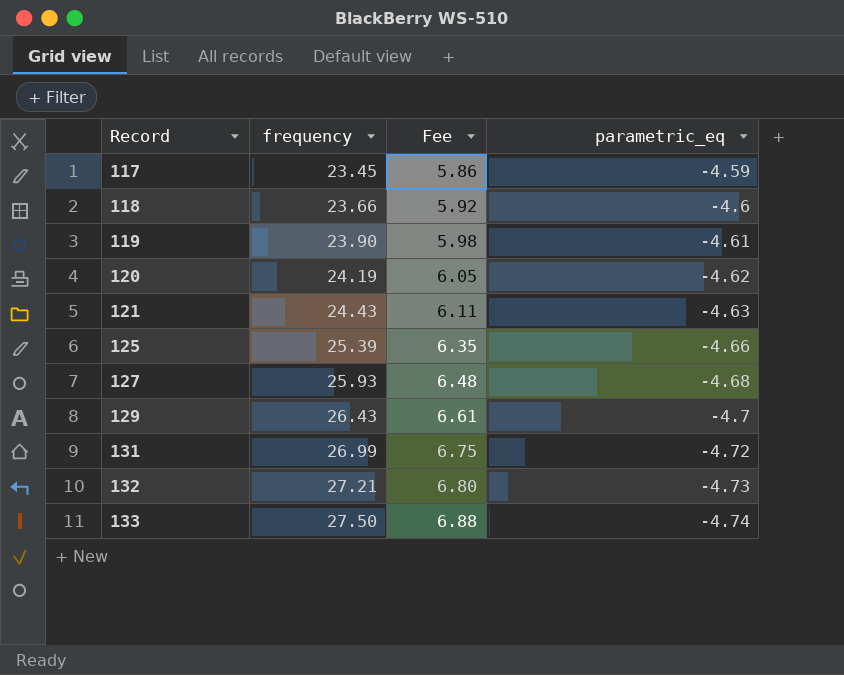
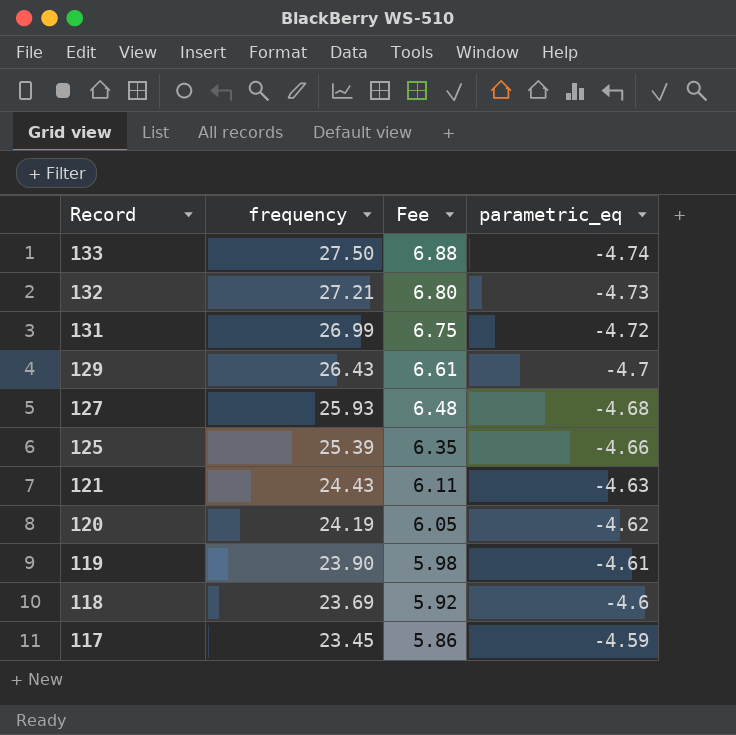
row order: Record ascending -> Record descending
118 | frequency: 23.66 -> 23.69

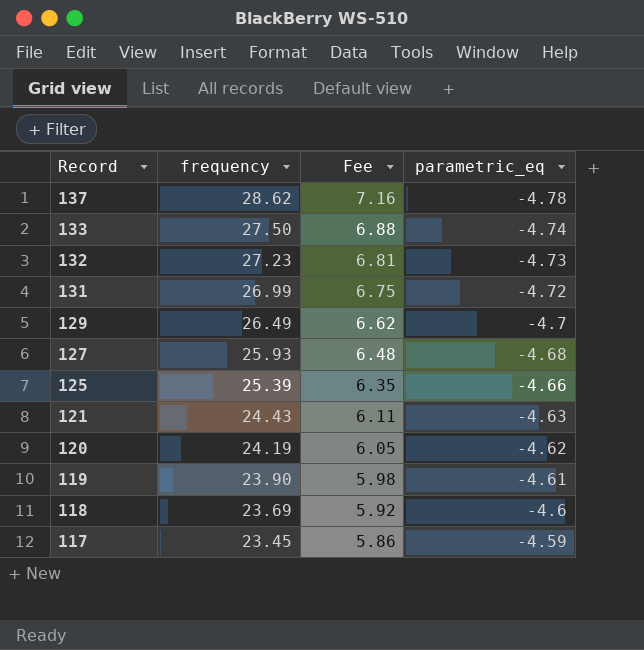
row 137: none -> 28.62 | 7.16 | -4.78
132 | frequency: 27.21 -> 27.23
132 | Fee: 6.80 -> 6.81
129 | frequency: 26.43 -> 26.49
129 | Fee: 6.61 -> 6.62

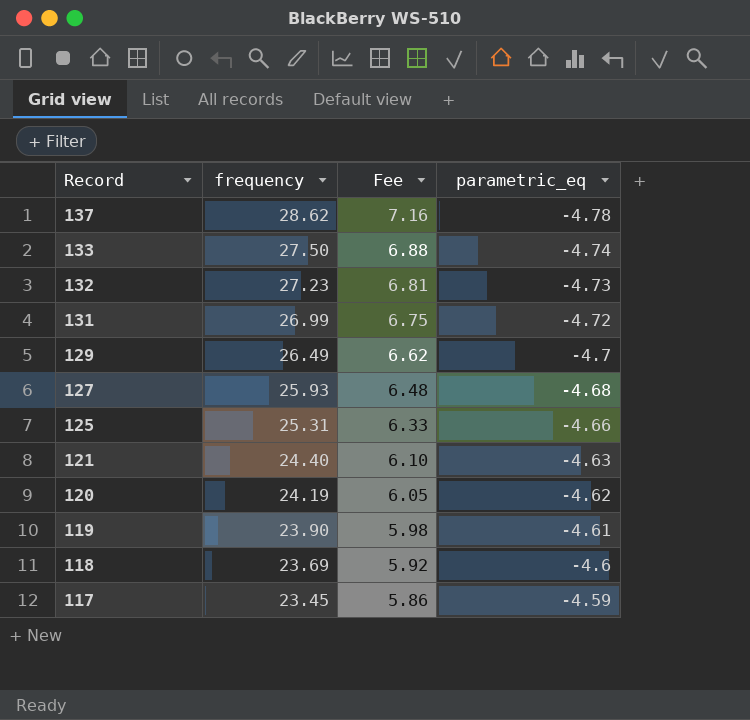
125 | frequency: 25.39 -> 25.31
125 | Fee: 6.35 -> 6.33
121 | frequency: 24.43 -> 24.40
121 | Fee: 6.11 -> 6.10

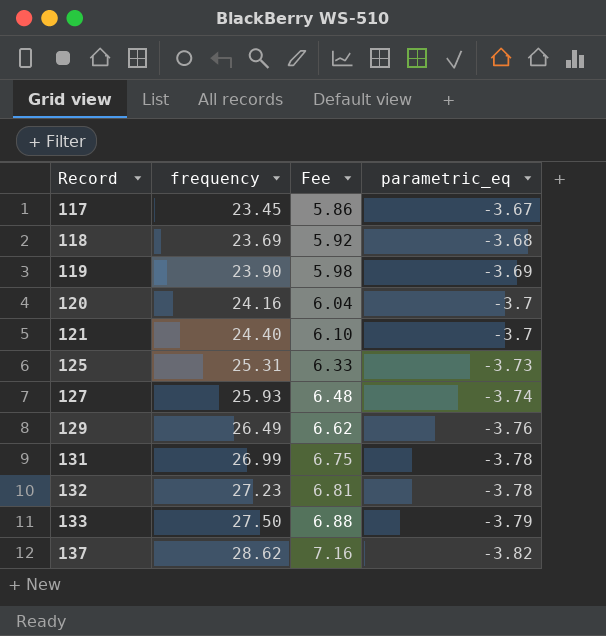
row order: Record descending -> Record ascending
117 | parametric_eq: -4.59 -> -3.67
118 | parametric_eq: -4.6 -> -3.68
119 | parametric_eq: -4.61 -> -3.69
120 | frequency: 24.19 -> 24.16
120 | Fee: 6.05 -> 6.04
120 | parametric_eq: -4.62 -> -3.7
121 | parametric_eq: -4.63 -> -3.7
125 | parametric_eq: -4.66 -> -3.73
127 | parametric_eq: -4.68 -> -3.74
129 | parametric_eq: -4.7 -> -3.76
131 | parametric_eq: -4.72 -> -3.78
132 | parametric_eq: -4.73 -> -3.78
133 | parametric_eq: -4.74 -> -3.79
137 | parametric_eq: -4.78 -> -3.82

